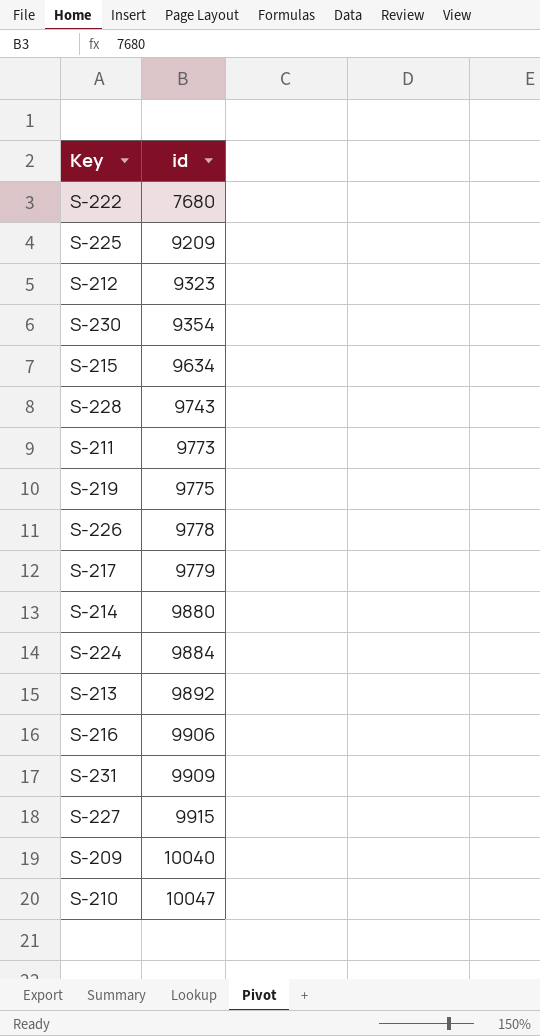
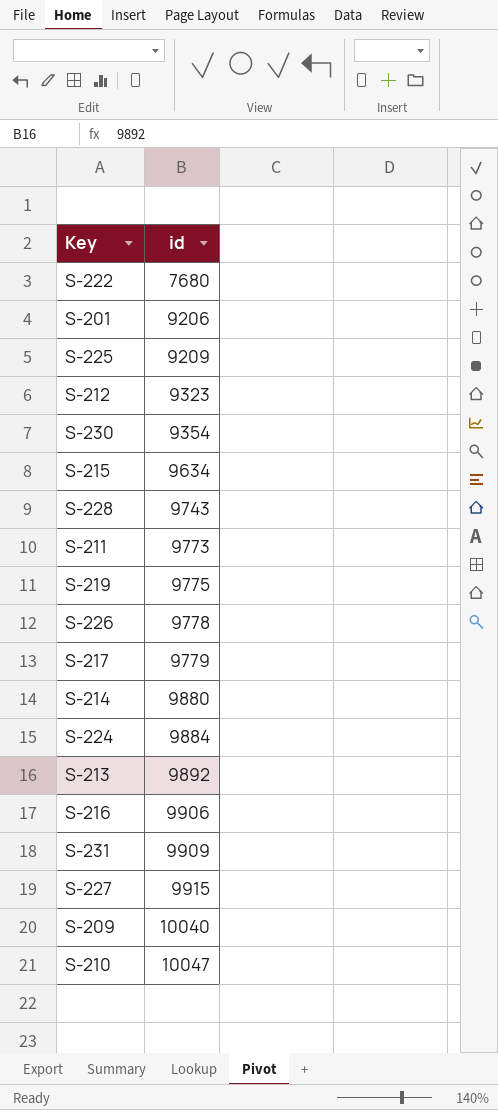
row S-201: none -> 9206

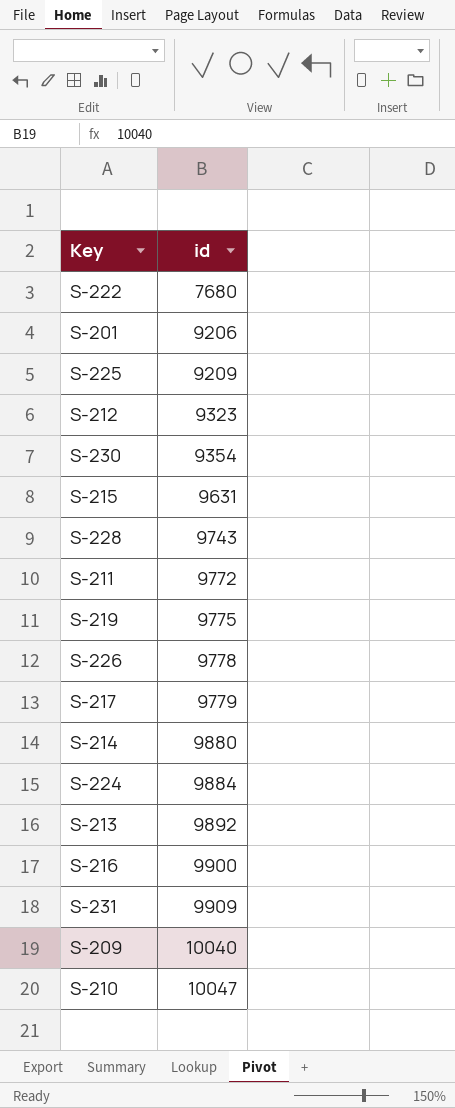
row S-227: 9915 -> none
S-215 | id: 9634 -> 9631
S-211 | id: 9773 -> 9772
S-216 | id: 9906 -> 9900

